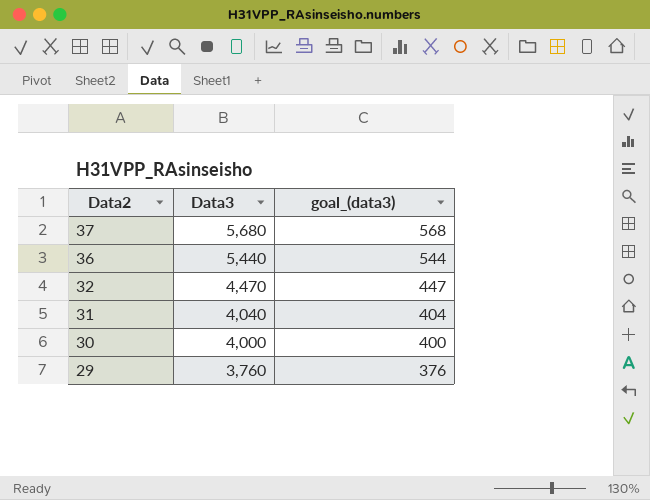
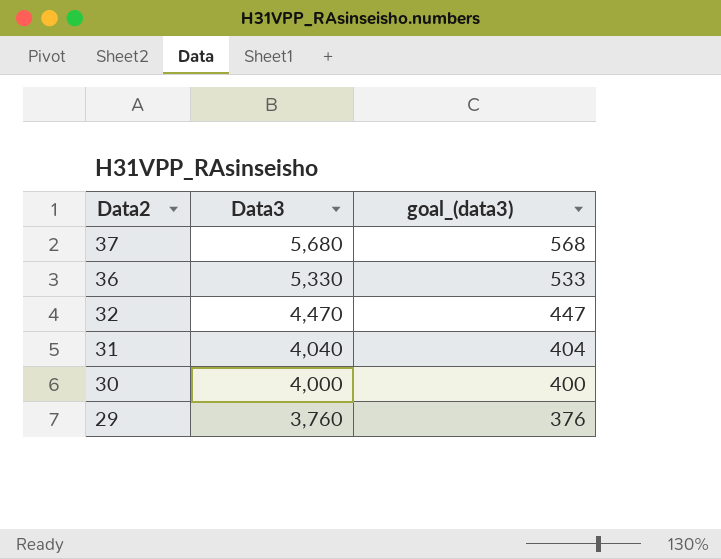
36 | Data3: 5,440 -> 5,330
36 | goal_(data3): 544 -> 533

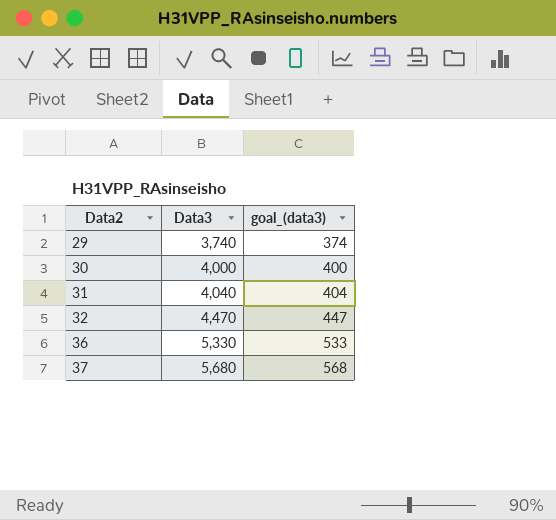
row order: Data2 descending -> Data2 ascending
29 | Data3: 3,760 -> 3,740
29 | goal_(data3): 376 -> 374

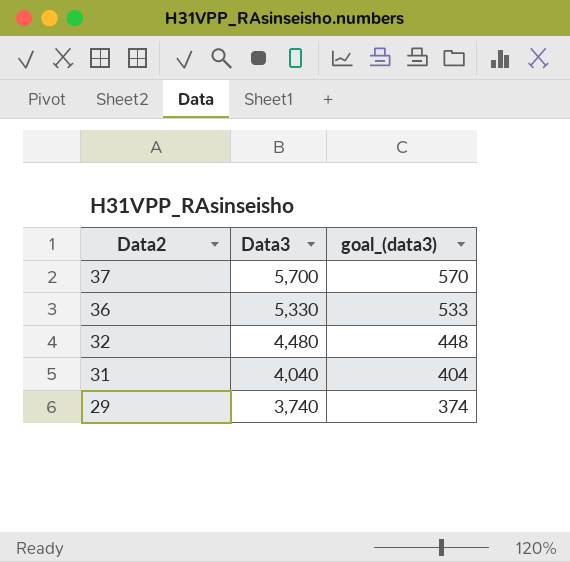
row order: Data2 ascending -> Data2 descending
row 30: 4,000 | 400 -> none
37 | Data3: 5,680 -> 5,700
37 | goal_(data3): 568 -> 570
32 | Data3: 4,470 -> 4,480
32 | goal_(data3): 447 -> 448

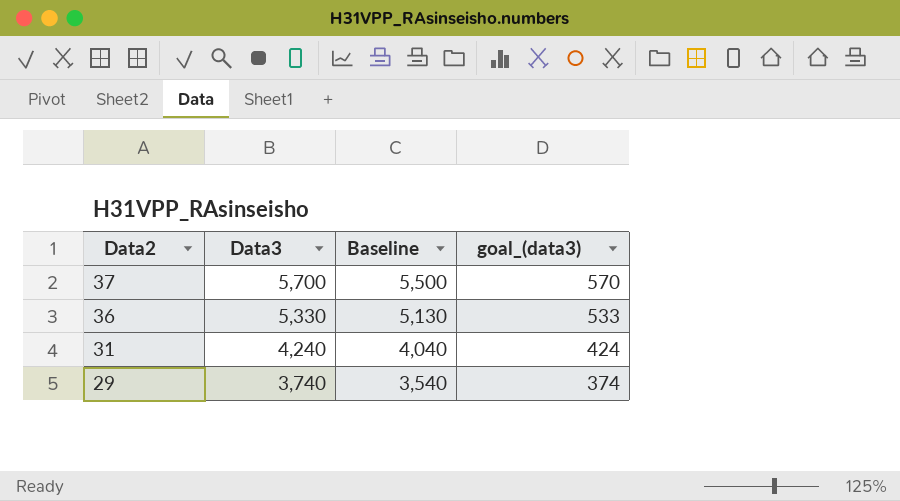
column Baseline | formula: none -> [Data3] - 200
row 32: 4,480 | 448 -> none
31 | Data3: 4,040 -> 4,240
31 | goal_(data3): 404 -> 424

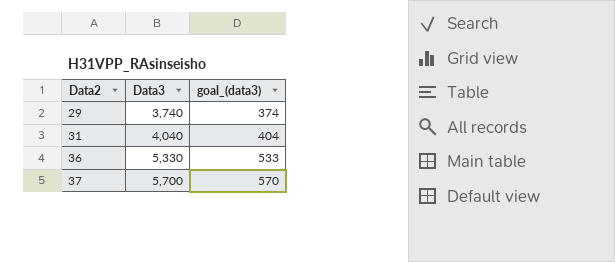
row order: Data2 descending -> Data2 ascending
column Baseline | formula: [Data3] - 200 -> none
31 | Data3: 4,240 -> 4,040
31 | goal_(data3): 424 -> 404

